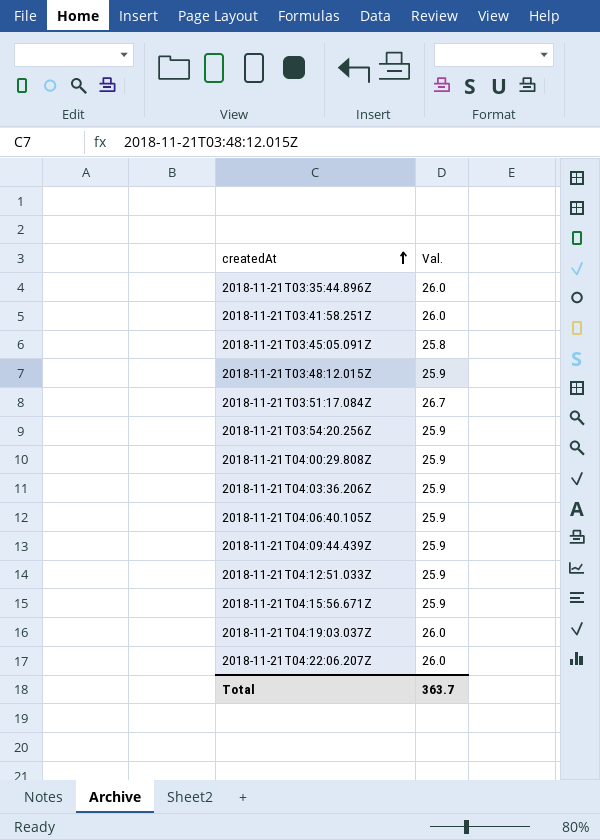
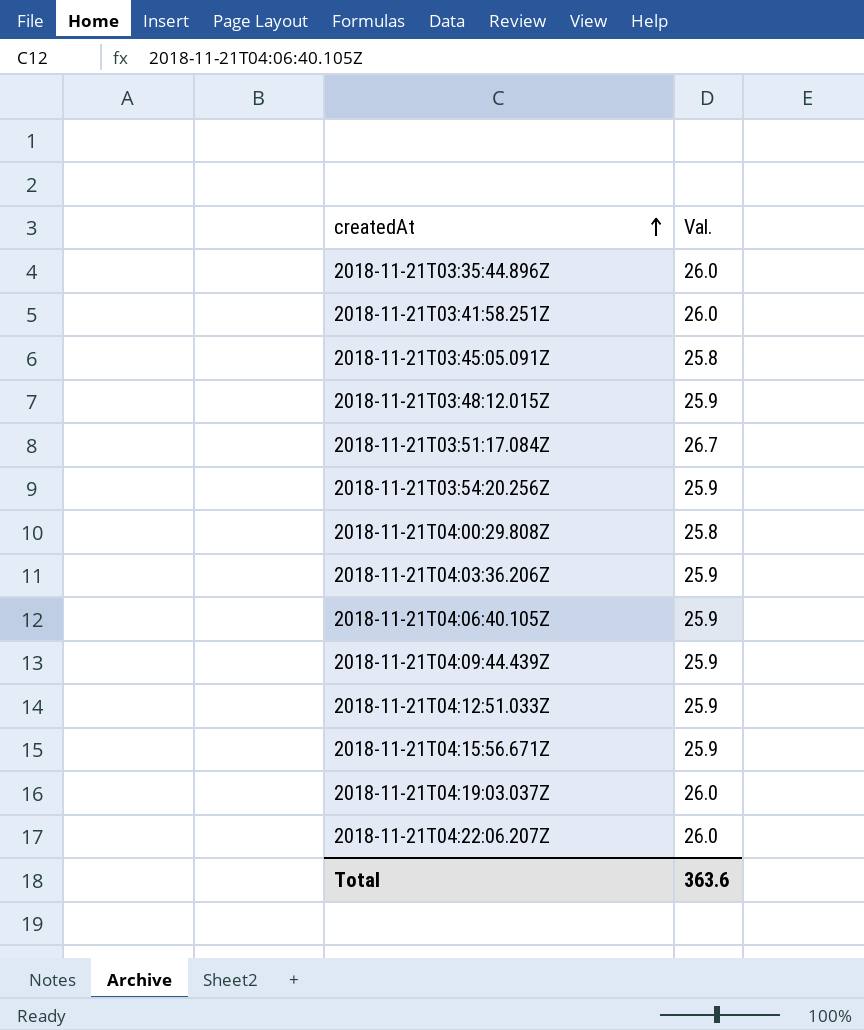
2018-11-21T04:00:29.808Z | Val.: 25.9 -> 25.8
Total | Val.: 363.7 -> 363.6

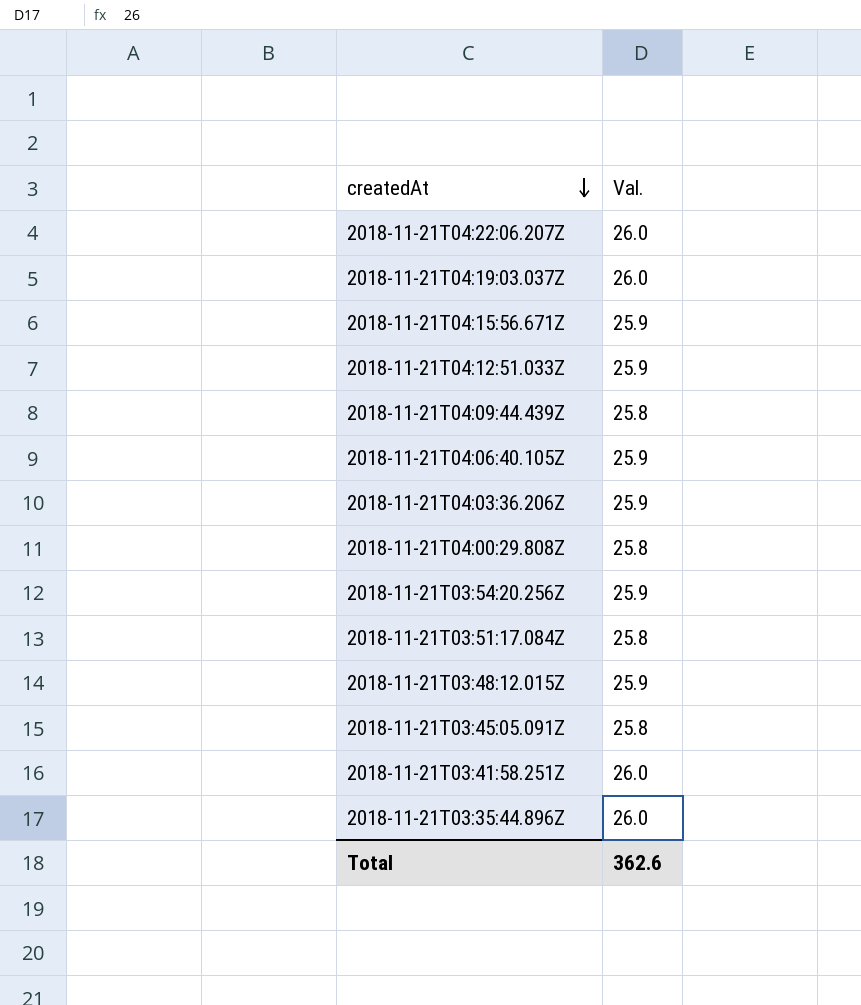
row order: createdAt ascending -> createdAt descending
2018-11-21T04:09:44.439Z | Val.: 25.9 -> 25.8
2018-11-21T03:51:17.084Z | Val.: 26.7 -> 25.8
Total | Val.: 363.6 -> 362.6

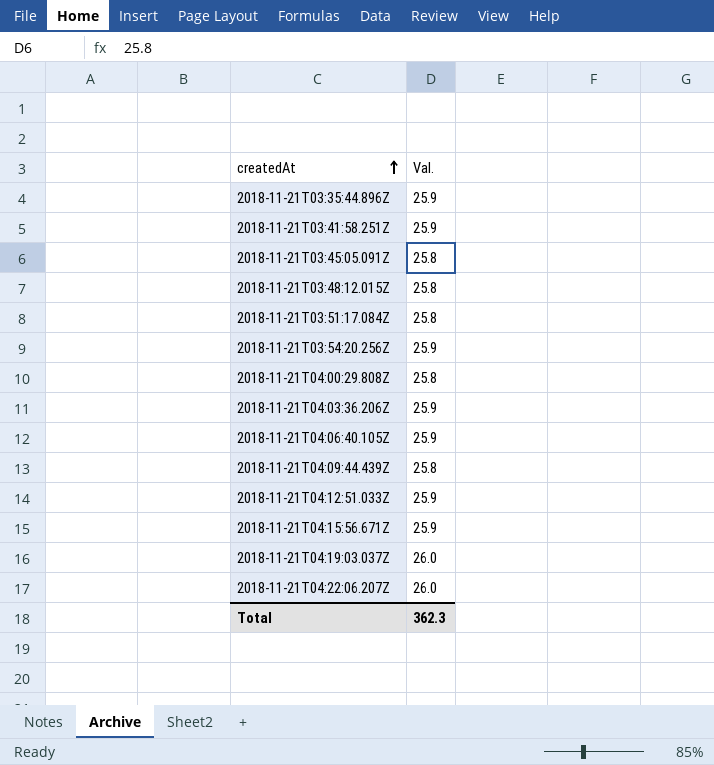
row order: createdAt descending -> createdAt ascending
2018-11-21T03:35:44.896Z | Val.: 26.0 -> 25.9
2018-11-21T03:41:58.251Z | Val.: 26.0 -> 25.9
2018-11-21T03:48:12.015Z | Val.: 25.9 -> 25.8
Total | Val.: 362.6 -> 362.3

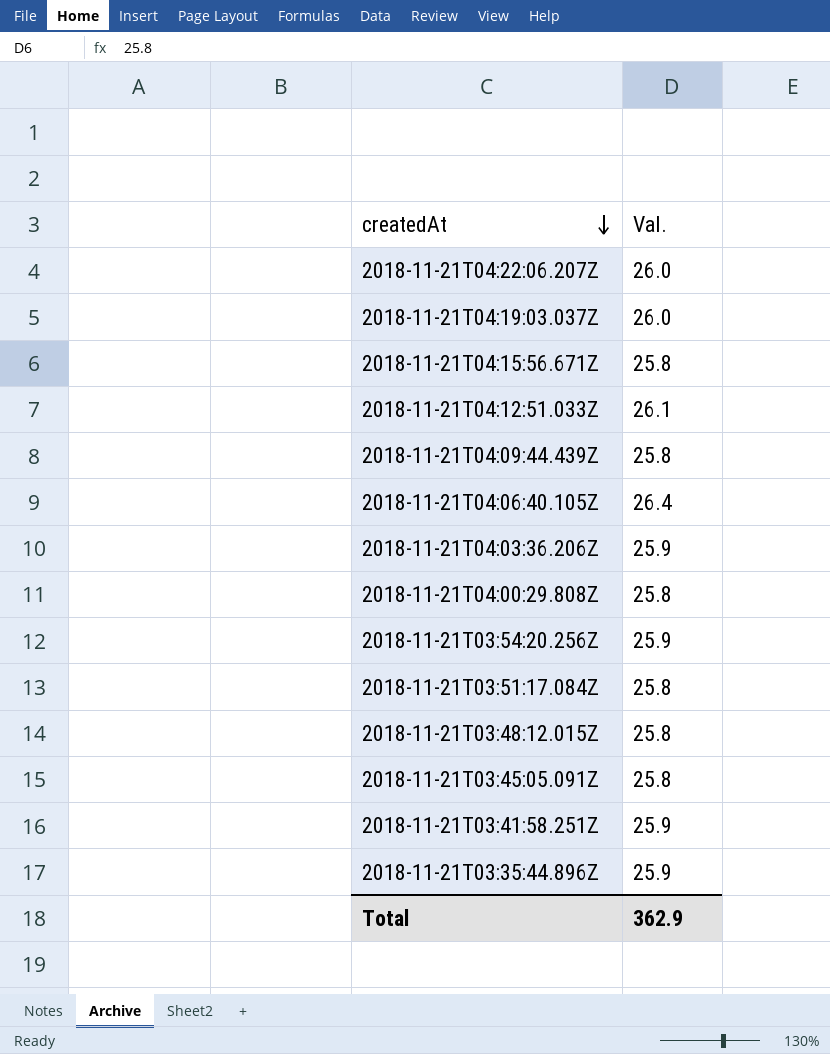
row order: createdAt ascending -> createdAt descending
2018-11-21T04:15:56.671Z | Val.: 25.9 -> 25.8
2018-11-21T04:12:51.033Z | Val.: 25.9 -> 26.1
2018-11-21T04:06:40.105Z | Val.: 25.9 -> 26.4
Total | Val.: 362.3 -> 362.9

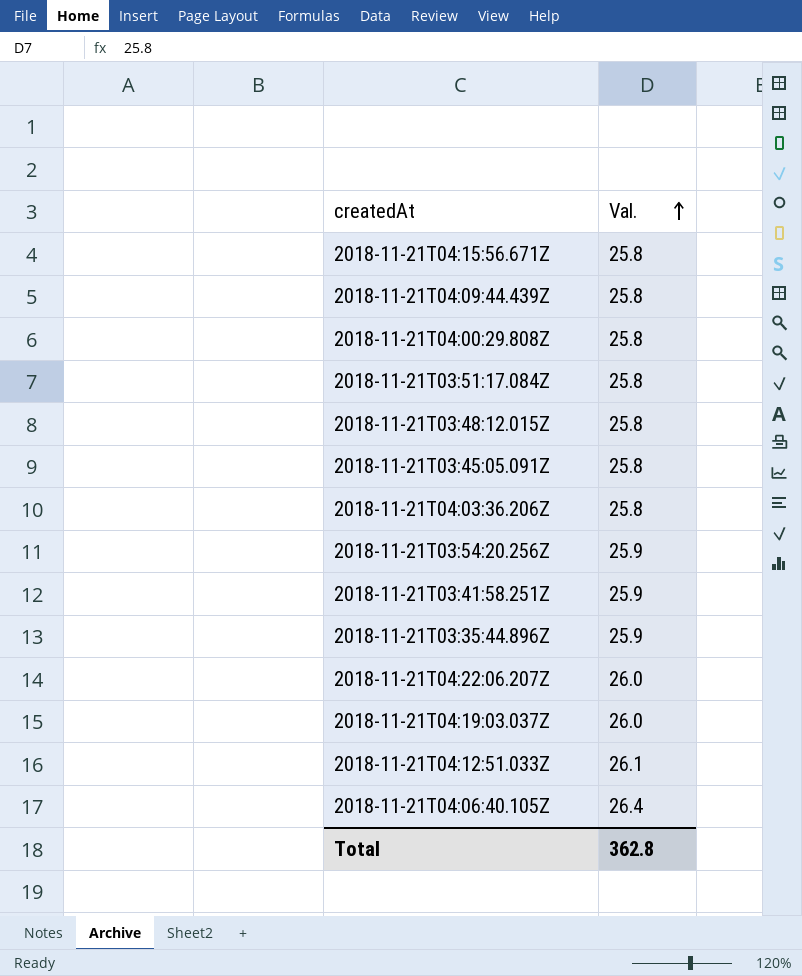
row order: createdAt descending -> Val. ascending
2018-11-21T04:03:36.206Z | Val.: 25.9 -> 25.8
Total | Val.: 362.9 -> 362.8

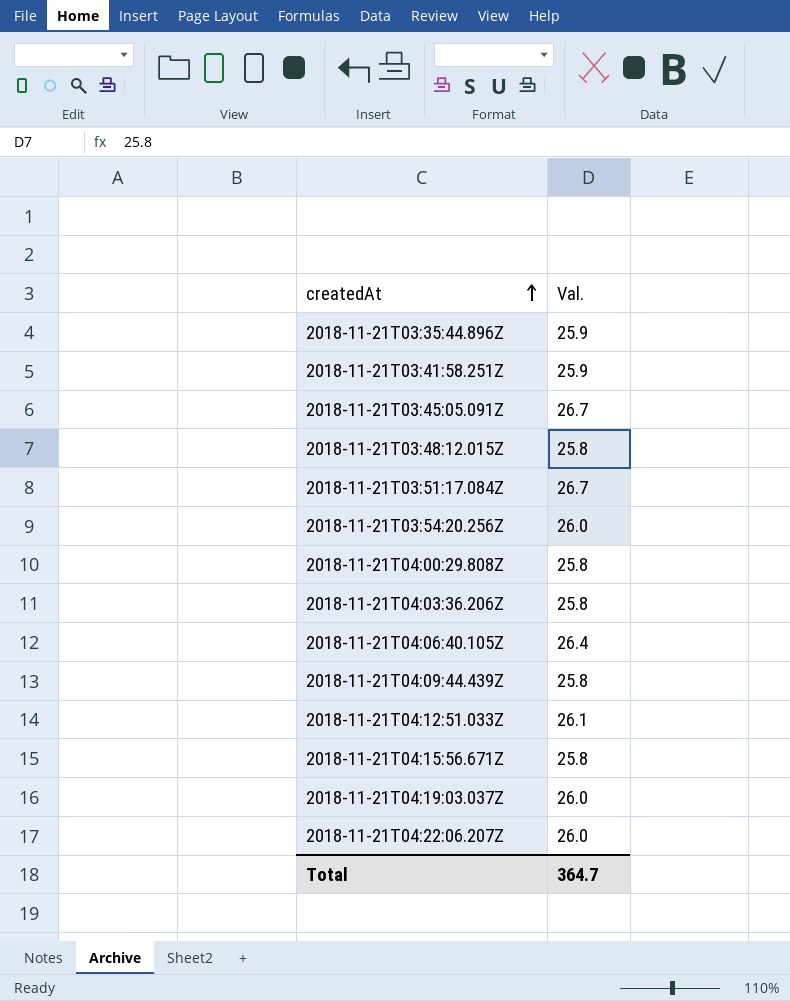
row order: Val. ascending -> createdAt ascending
2018-11-21T03:45:05.091Z | Val.: 25.8 -> 26.7
2018-11-21T03:51:17.084Z | Val.: 25.8 -> 26.7
2018-11-21T03:54:20.256Z | Val.: 25.9 -> 26.0
Total | Val.: 362.8 -> 364.7

